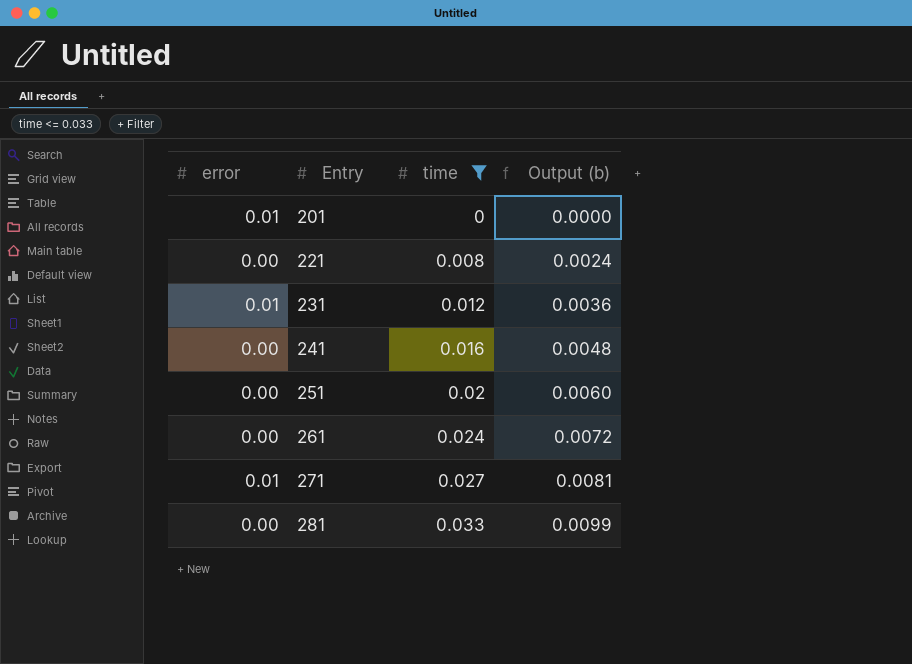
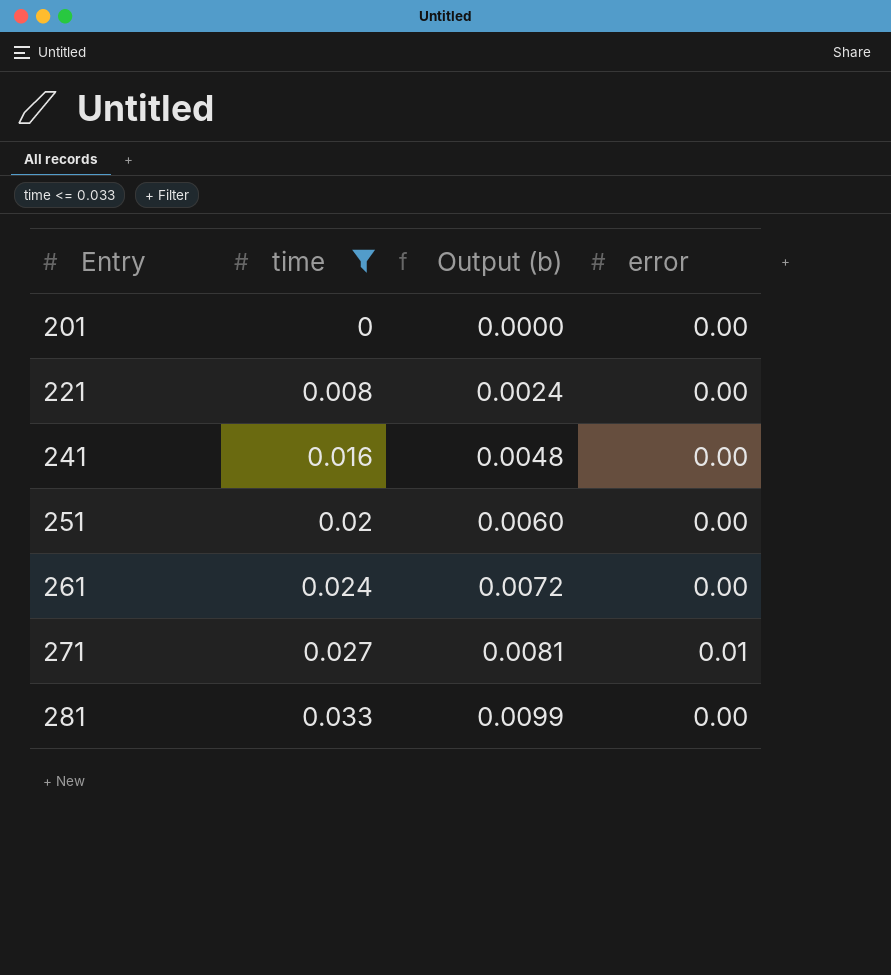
column error | position: 1 -> 4
row 231: 0.01 | 0.012 | 0.0036 -> none
201 | error: 0.01 -> 0.00

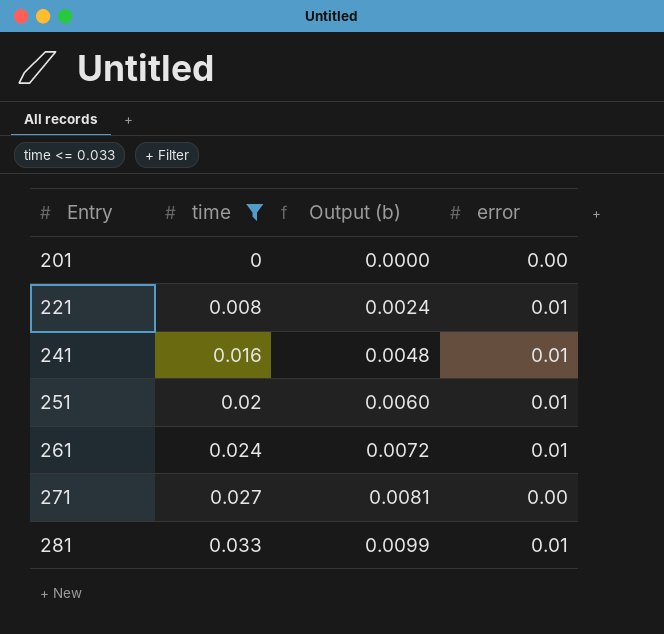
221 | error: 0.00 -> 0.01
241 | error: 0.00 -> 0.01
251 | error: 0.00 -> 0.01
261 | error: 0.00 -> 0.01
271 | error: 0.01 -> 0.00
281 | error: 0.00 -> 0.01

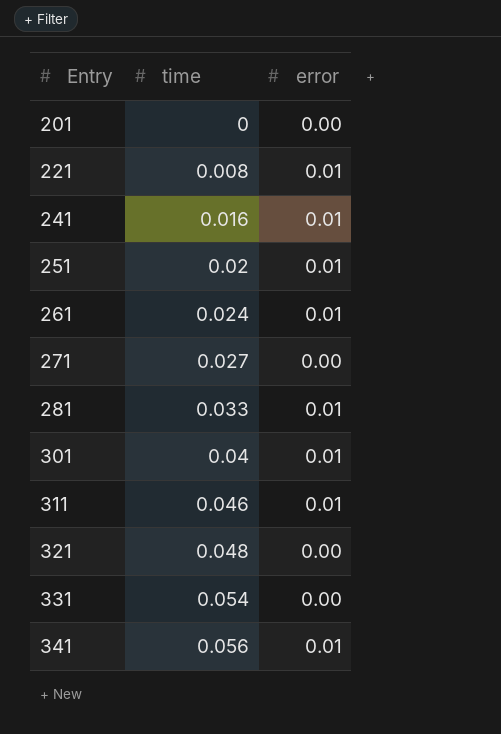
filter: time <= 0.033 -> none
column Output (b) | formula: [time] * 0.3 -> none

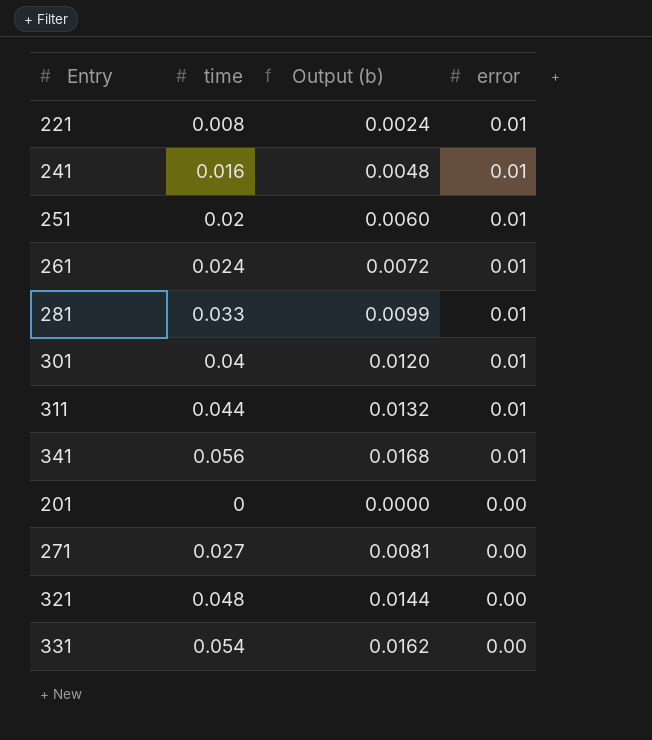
row order: Entry ascending -> error descending
column Output (b) | formula: none -> [time] * 0.3
311 | time: 0.046 -> 0.044

